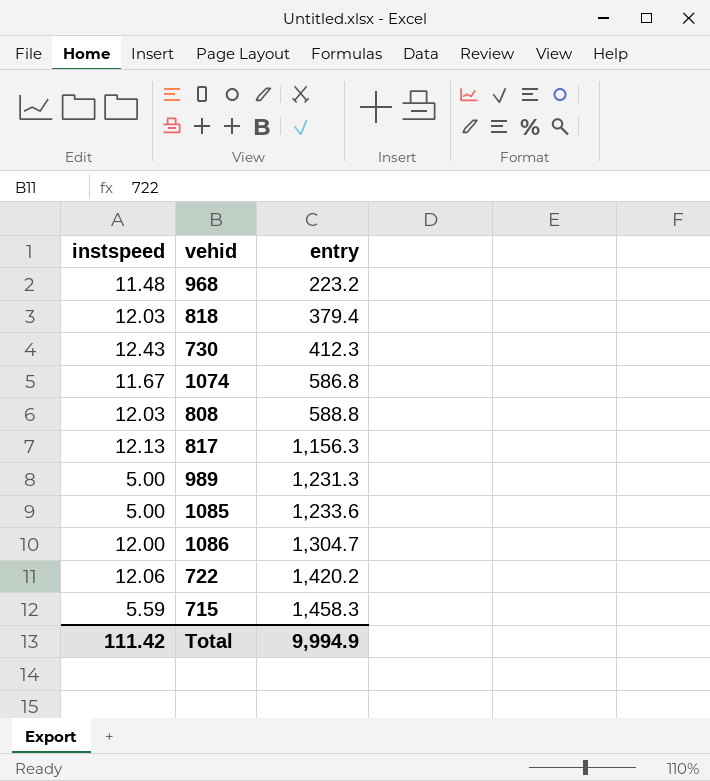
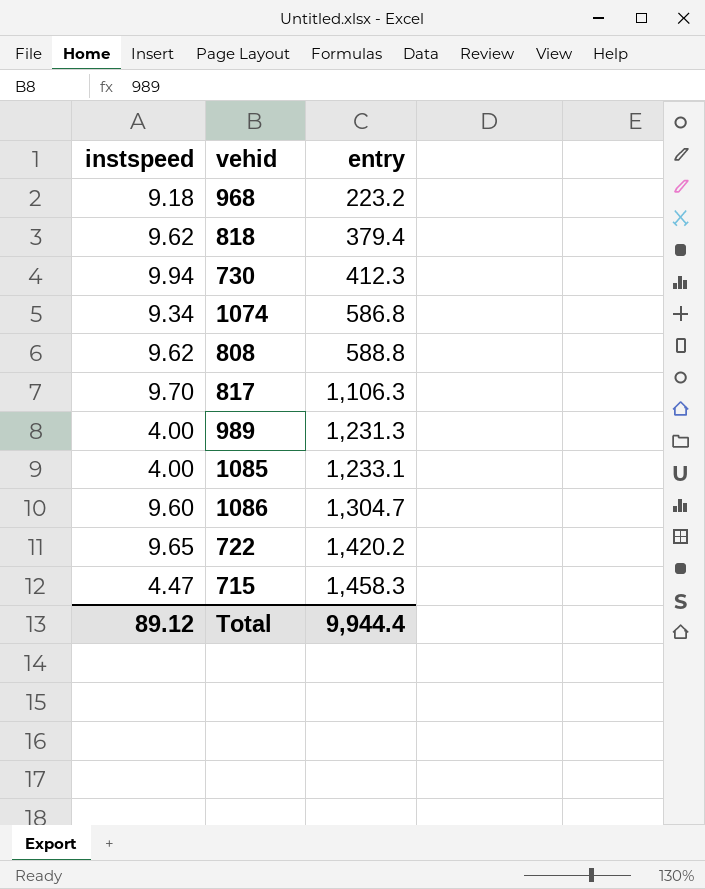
968 | instspeed: 11.48 -> 9.18
818 | instspeed: 12.03 -> 9.62
730 | instspeed: 12.43 -> 9.94
1074 | instspeed: 11.67 -> 9.34
808 | instspeed: 12.03 -> 9.62
817 | instspeed: 12.13 -> 9.70
817 | entry: 1,156.3 -> 1,106.3
989 | instspeed: 5.00 -> 4.00
1085 | instspeed: 5.00 -> 4.00
1085 | entry: 1,233.6 -> 1,233.1
1086 | instspeed: 12.00 -> 9.60
722 | instspeed: 12.06 -> 9.65
715 | instspeed: 5.59 -> 4.47
Total | instspeed: 111.42 -> 89.12
Total | entry: 9,994.9 -> 9,944.4

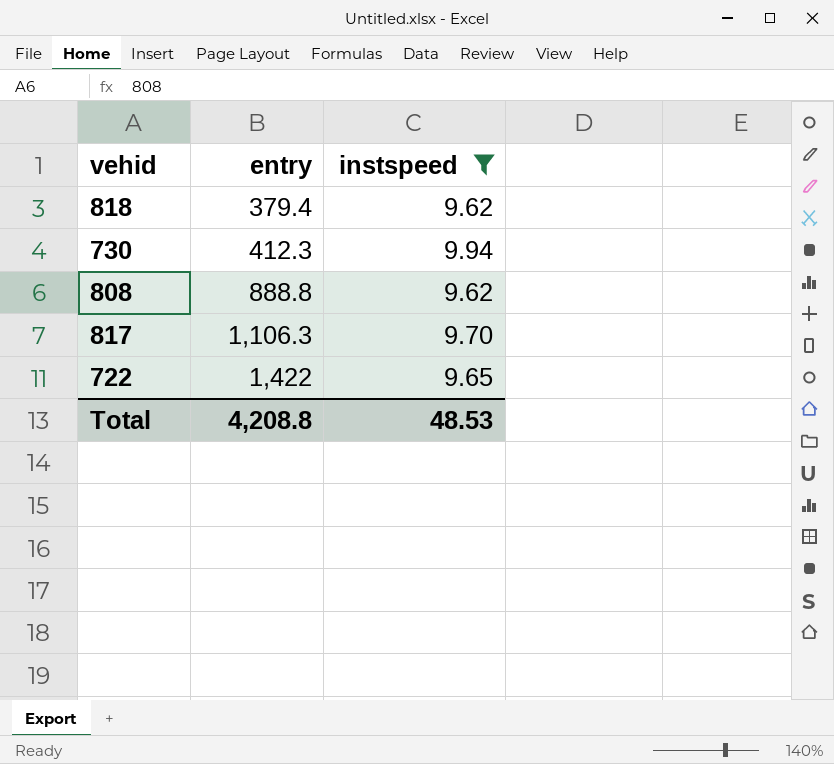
filter: none -> instspeed >= 9.62
column instspeed | position: 1 -> 3
808 | entry: 588.8 -> 888.8
722 | entry: 1,420.2 -> 1,422
Total | entry: 9,944.4 -> 4,208.8
Total | instspeed: 89.12 -> 48.53

